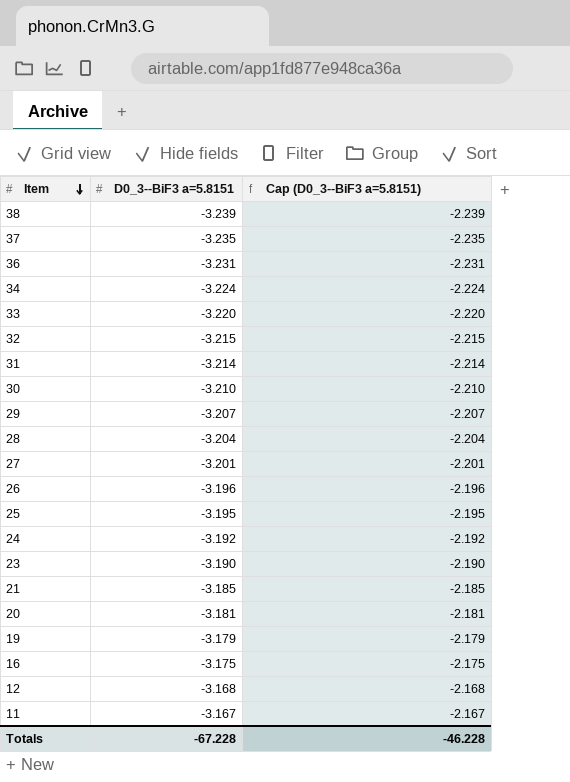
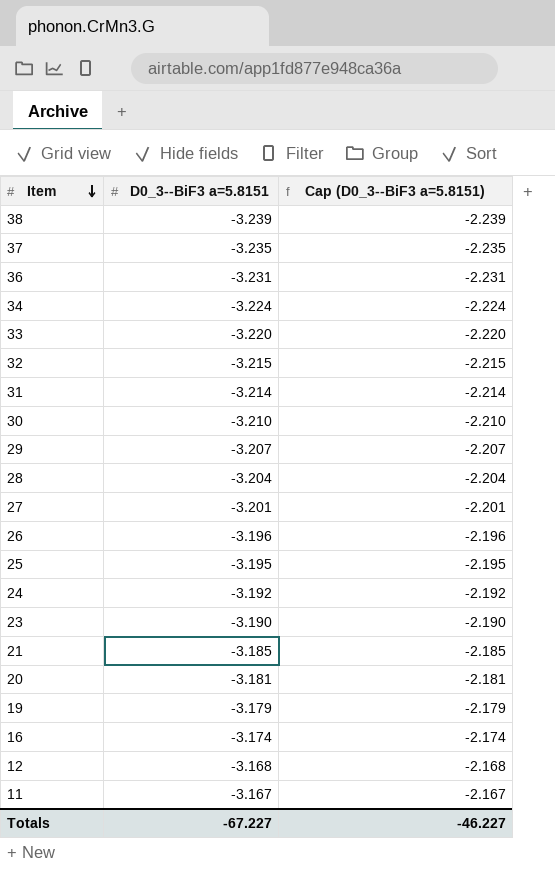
16 | D0_3--BiF3 a=5.8151: -3.175 -> -3.174
16 | Cap (D0_3--BiF3 a=5.8151): -2.175 -> -2.174
Totals | D0_3--BiF3 a=5.8151: -67.228 -> -67.227
Totals | Cap (D0_3--BiF3 a=5.8151): -46.228 -> -46.227

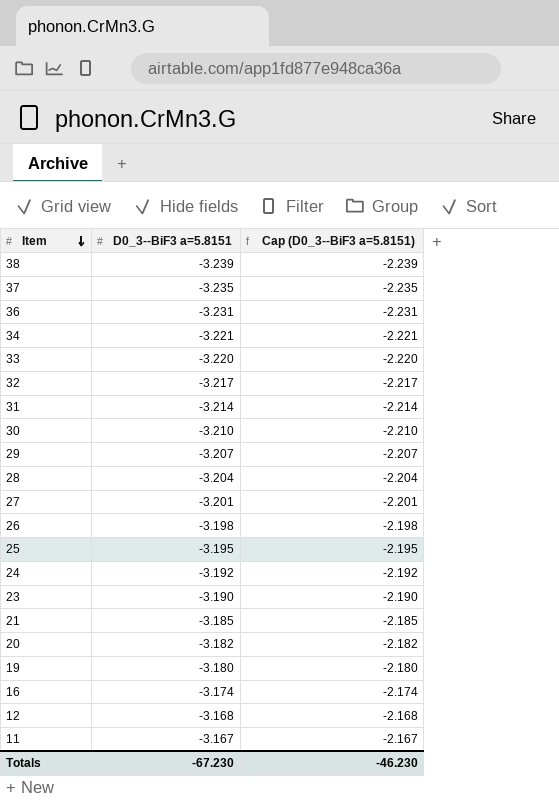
34 | D0_3--BiF3 a=5.8151: -3.224 -> -3.221
34 | Cap (D0_3--BiF3 a=5.8151): -2.224 -> -2.221
32 | D0_3--BiF3 a=5.8151: -3.215 -> -3.217
32 | Cap (D0_3--BiF3 a=5.8151): -2.215 -> -2.217
26 | D0_3--BiF3 a=5.8151: -3.196 -> -3.198
26 | Cap (D0_3--BiF3 a=5.8151): -2.196 -> -2.198
20 | D0_3--BiF3 a=5.8151: -3.181 -> -3.182
20 | Cap (D0_3--BiF3 a=5.8151): -2.181 -> -2.182
19 | D0_3--BiF3 a=5.8151: -3.179 -> -3.180
19 | Cap (D0_3--BiF3 a=5.8151): -2.179 -> -2.180
Totals | D0_3--BiF3 a=5.8151: -67.227 -> -67.230
Totals | Cap (D0_3--BiF3 a=5.8151): -46.227 -> -46.230

